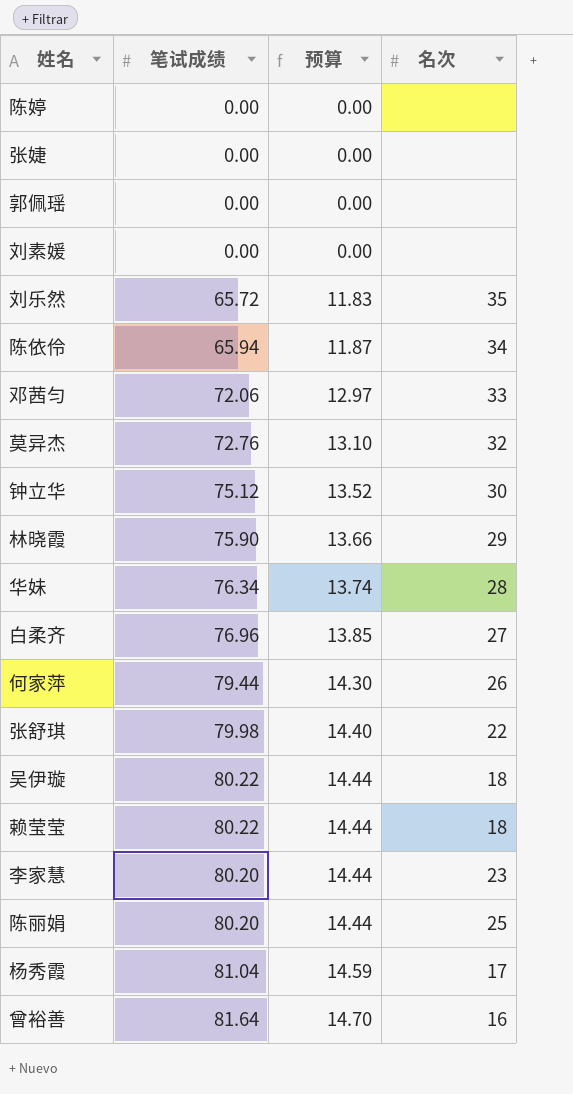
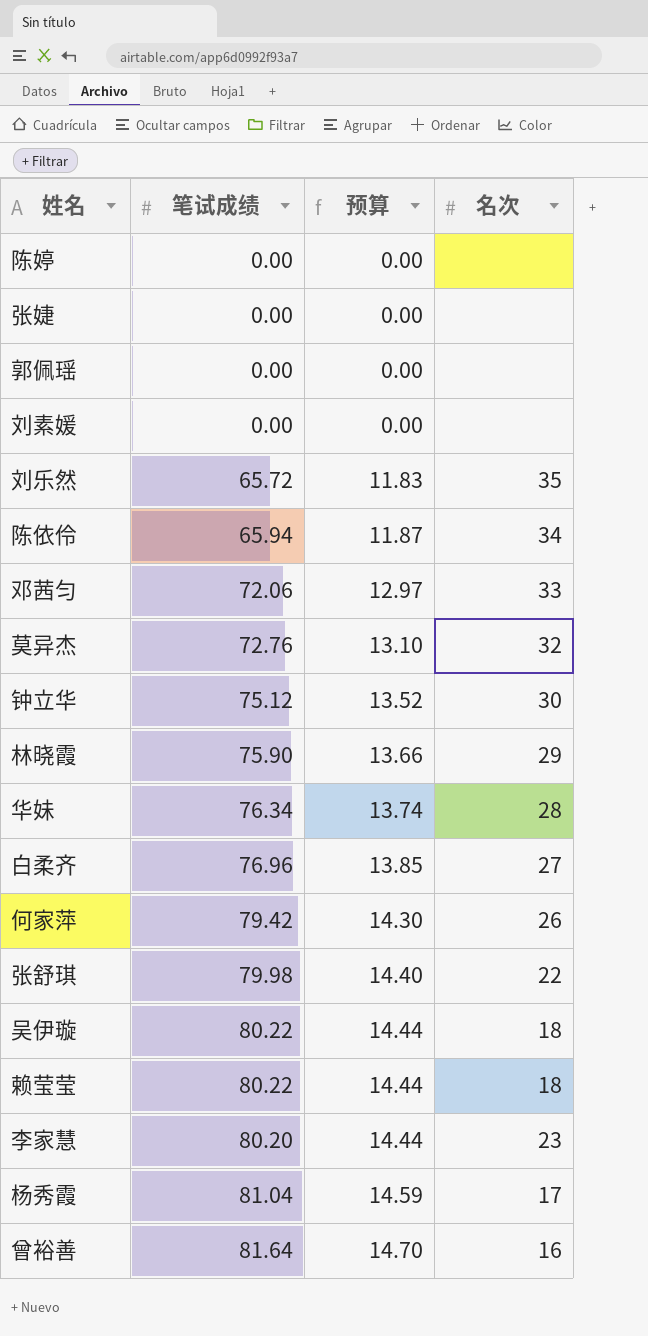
row 陈丽娟: 80.20 | 14.44 | 25 -> none
何家萍 | 笔试成绩: 79.44 -> 79.42

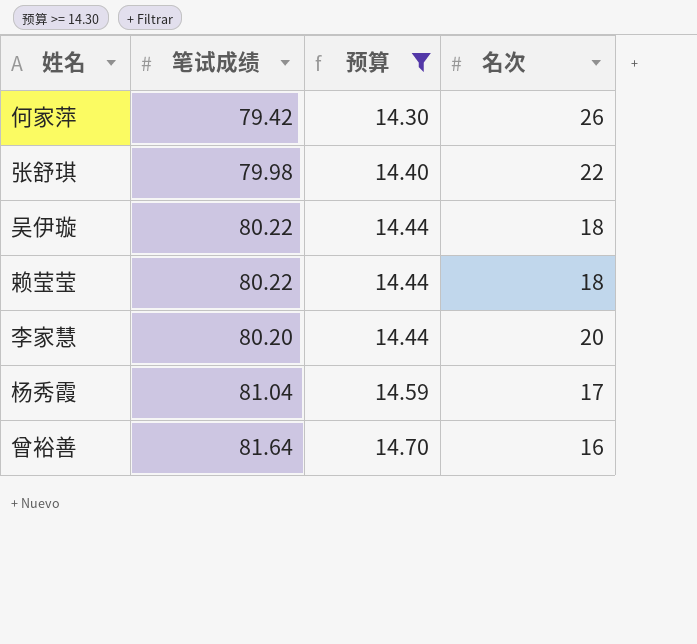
filter: none -> 预算 >= 14.30
李家慧 | 名次: 23 -> 20

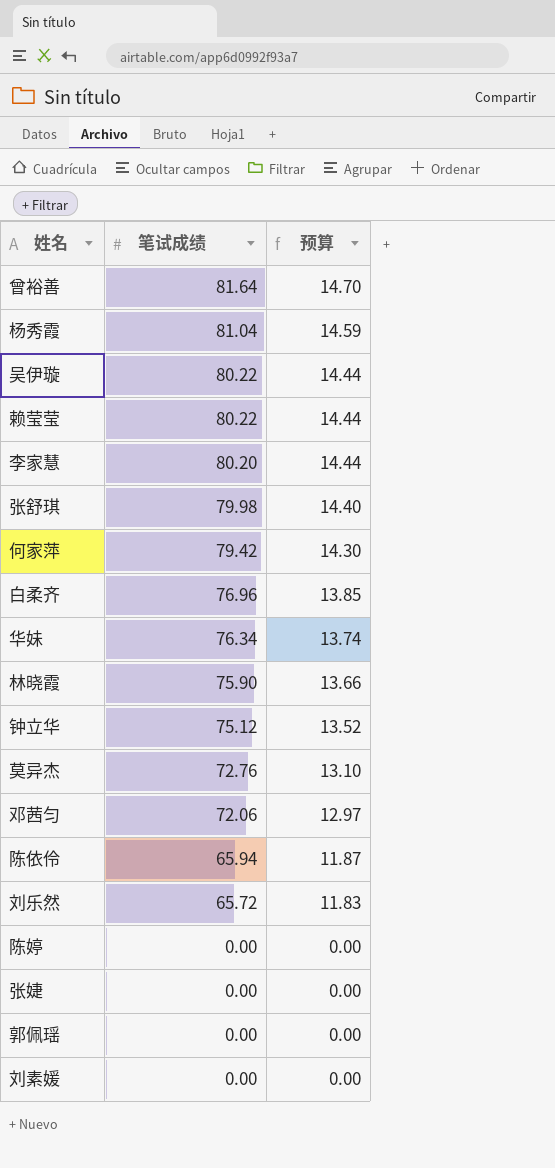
filter: 预算 >= 14.30 -> none
row order: 预算 ascending -> 笔试成绩 descending
column 名次 | position: 4 -> none

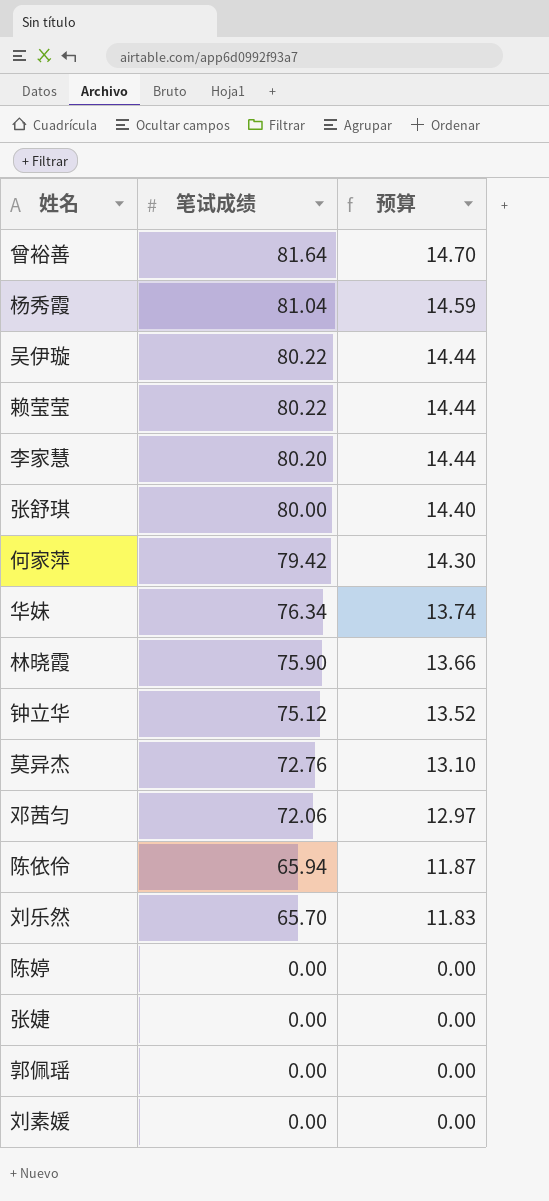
row 白柔齐: 76.96 | 13.85 -> none
张舒琪 | 笔试成绩: 79.98 -> 80.00
刘乐然 | 笔试成绩: 65.72 -> 65.70

